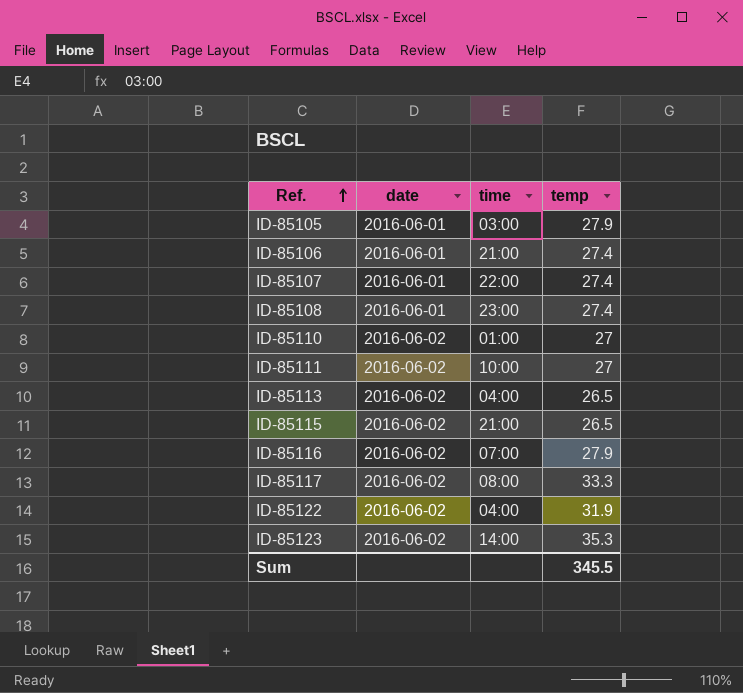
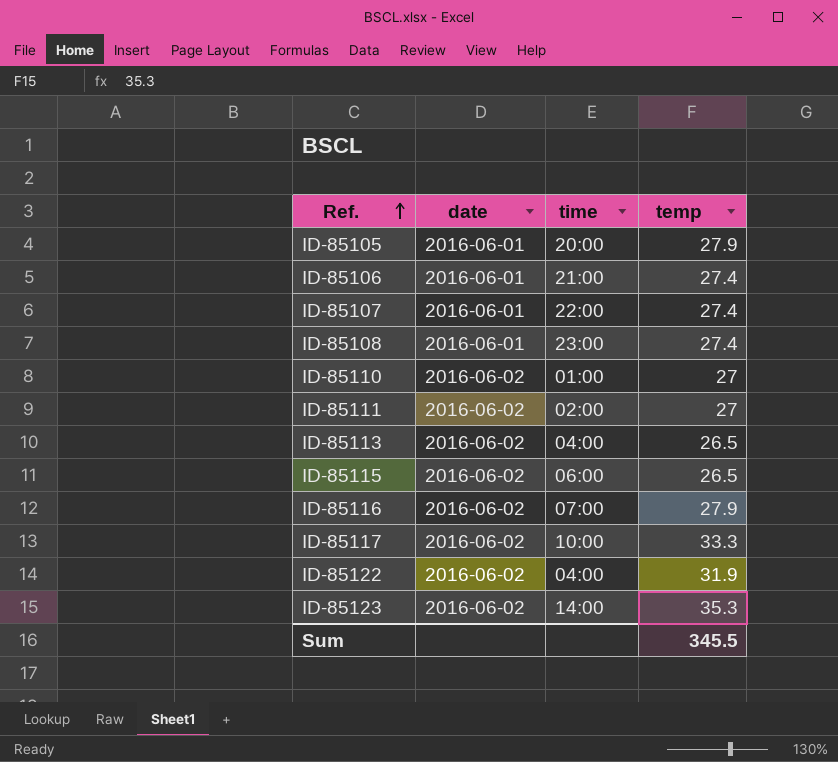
ID-85105 | time: 03:00 -> 20:00
ID-85111 | time: 10:00 -> 02:00
ID-85115 | time: 21:00 -> 06:00
ID-85117 | time: 08:00 -> 10:00

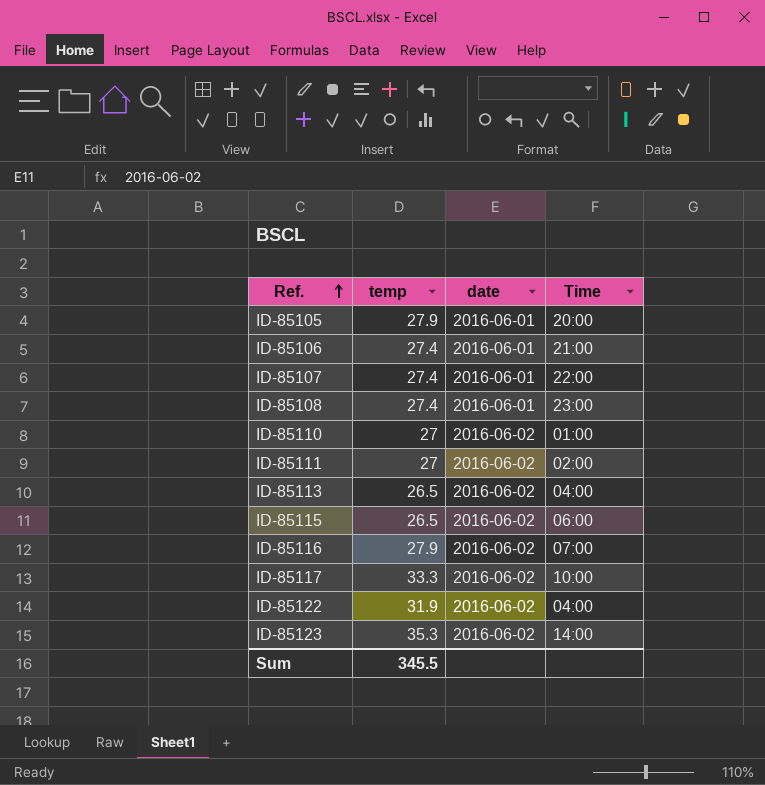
column temp | position: 4 -> 2
column name: time -> Time

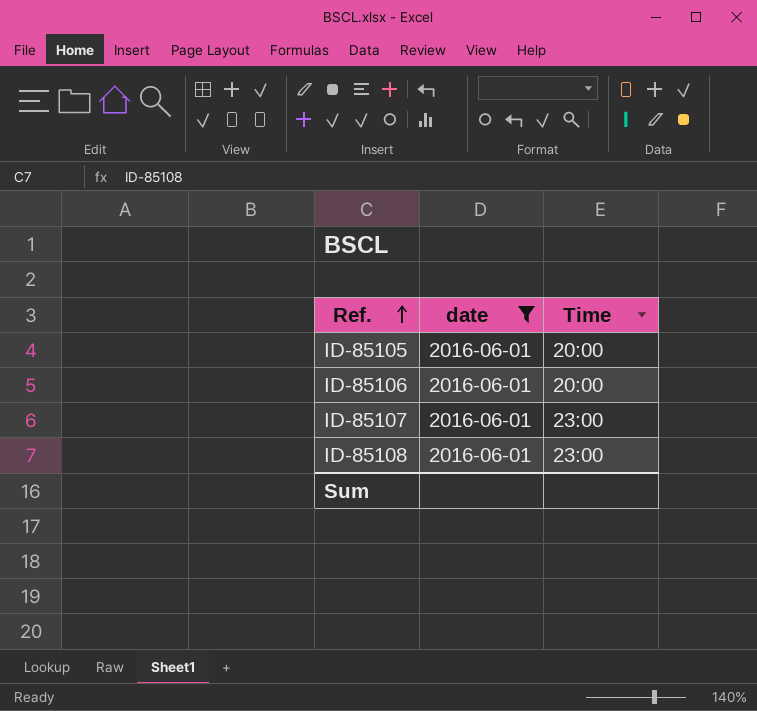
filter: none -> date = 2016-06-01
column temp | position: 2 -> none
ID-85106 | Time: 21:00 -> 20:00
ID-85107 | Time: 22:00 -> 23:00

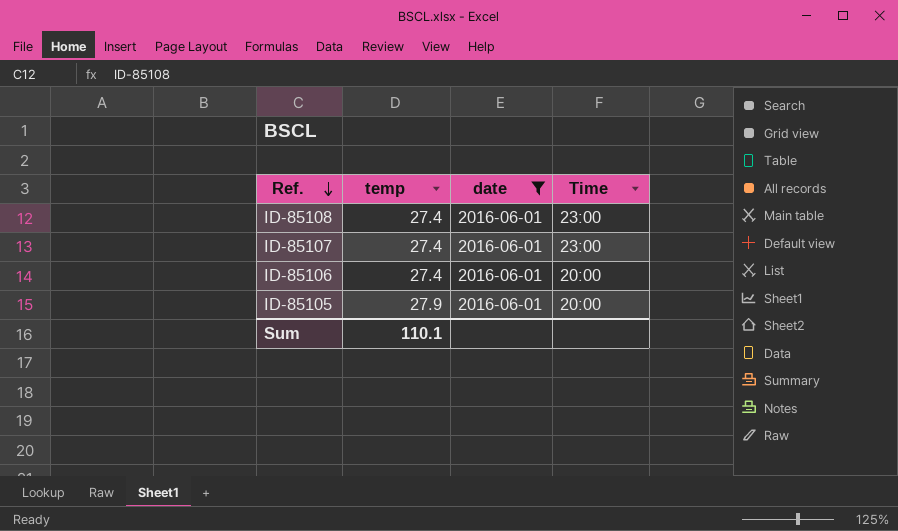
row order: Ref. ascending -> Ref. descending
column temp | position: none -> 2

